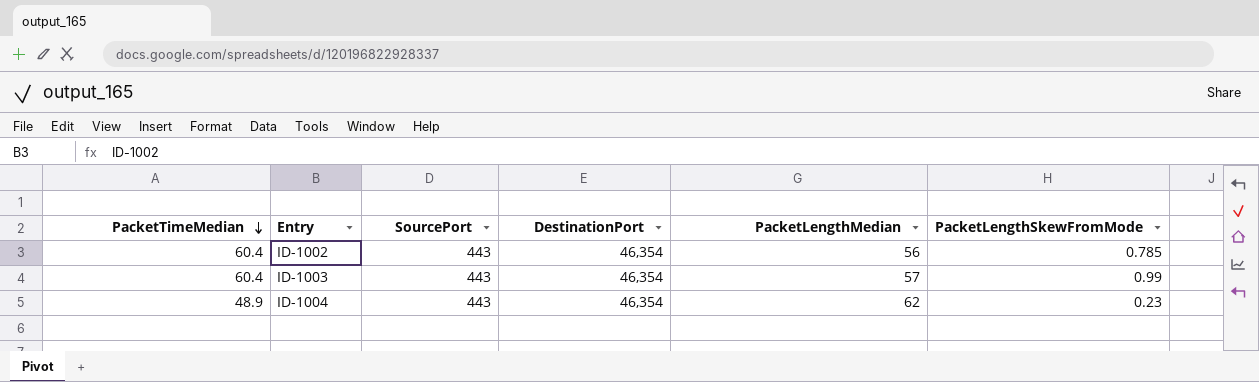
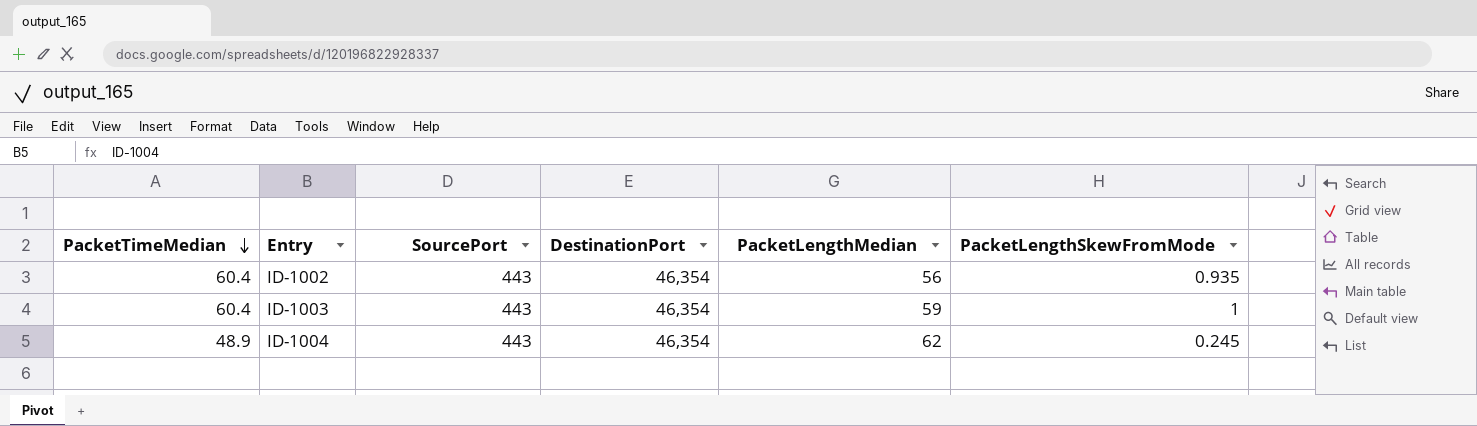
ID-1002 | PacketLengthSkewFromMode: 0.785 -> 0.935
ID-1003 | PacketLengthMedian: 57 -> 59
ID-1003 | PacketLengthSkewFromMode: 0.99 -> 1
ID-1004 | PacketLengthSkewFromMode: 0.23 -> 0.245

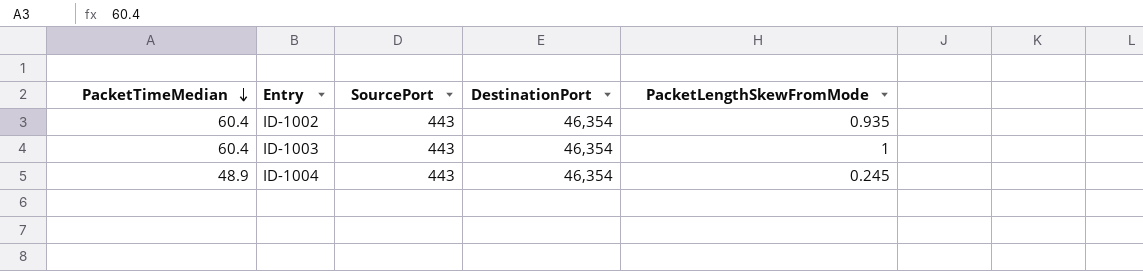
column PacketLengthMedian | position: 5 -> none

